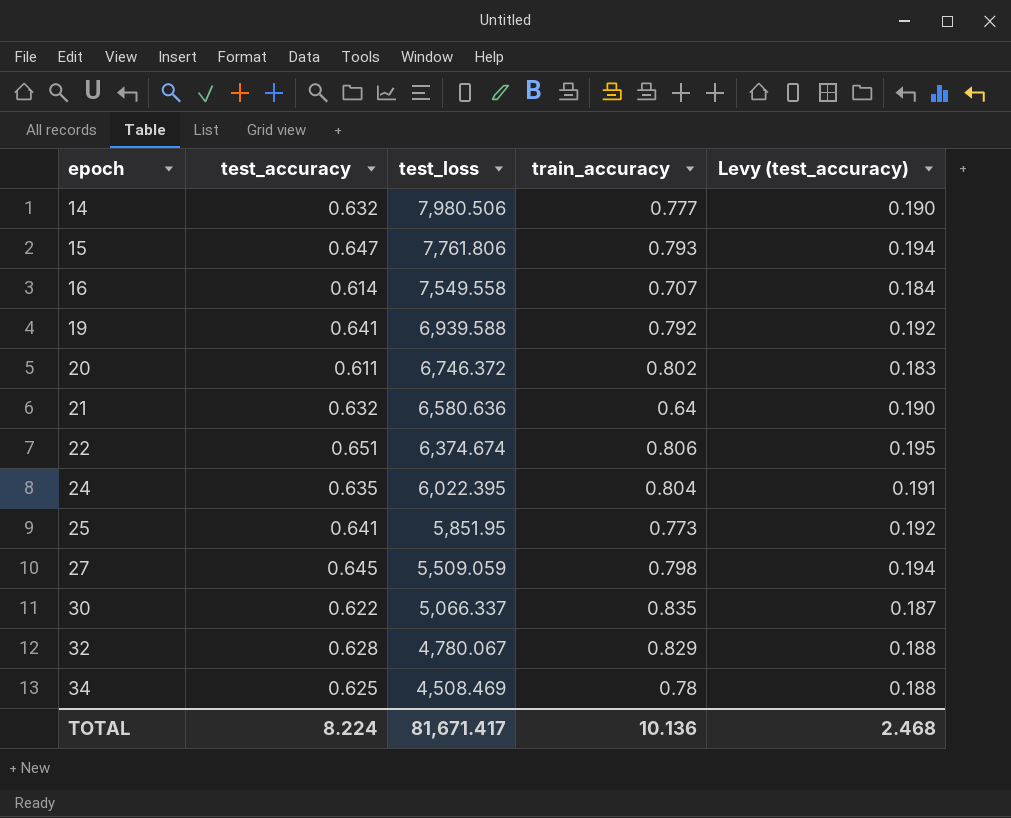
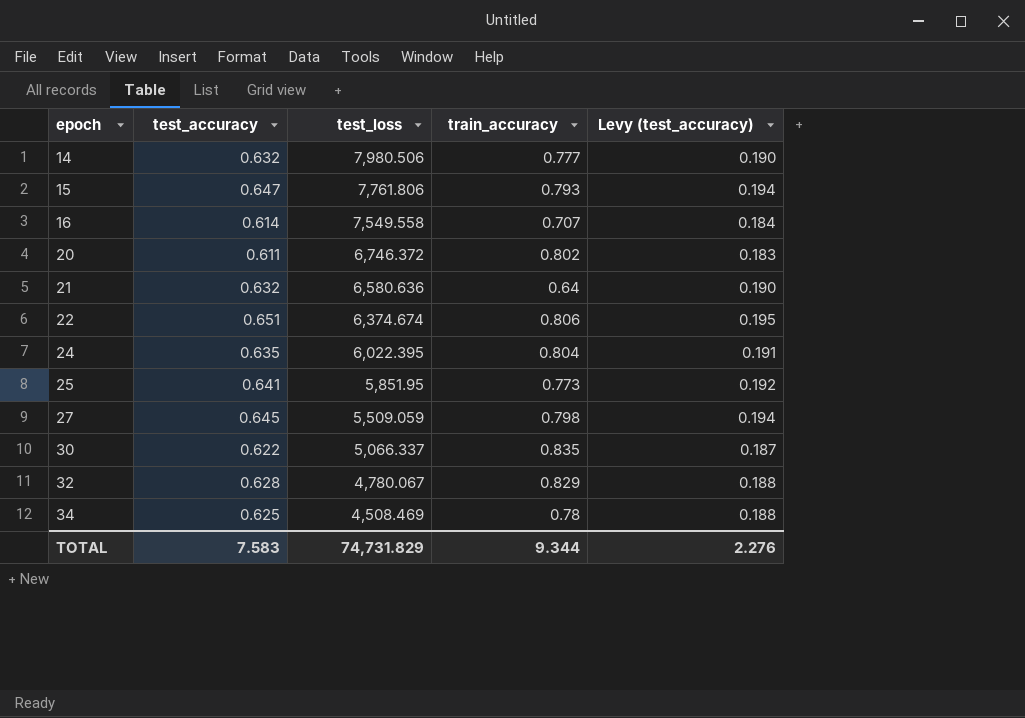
row 19: 0.641 | 6,939.588 | 0.792 | 0.192 -> none
TOTAL | test_accuracy: 8.224 -> 7.583
TOTAL | test_loss: 81,671.417 -> 74,731.829
TOTAL | train_accuracy: 10.136 -> 9.344
TOTAL | Levy (test_accuracy): 2.468 -> 2.276

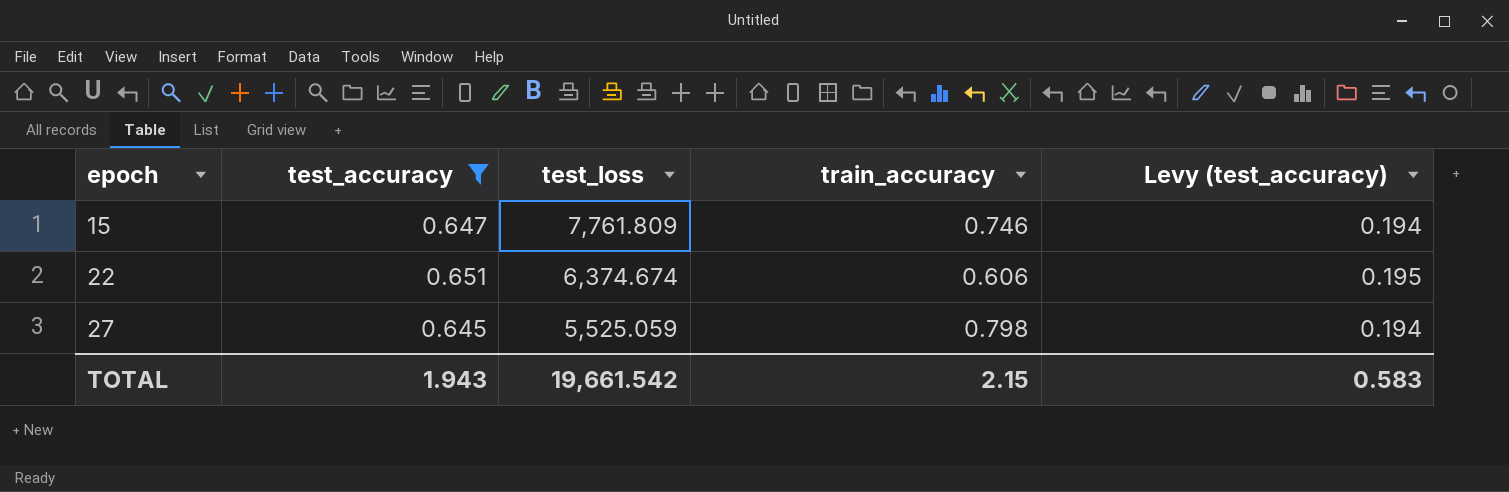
filter: none -> test_accuracy >= 0.645
15 | test_loss: 7,761.806 -> 7,761.809
15 | train_accuracy: 0.793 -> 0.746
22 | train_accuracy: 0.806 -> 0.606
27 | test_loss: 5,509.059 -> 5,525.059
TOTAL | test_accuracy: 7.583 -> 1.943
TOTAL | test_loss: 74,731.829 -> 19,661.542
TOTAL | train_accuracy: 9.344 -> 2.15
TOTAL | Levy (test_accuracy): 2.276 -> 0.583

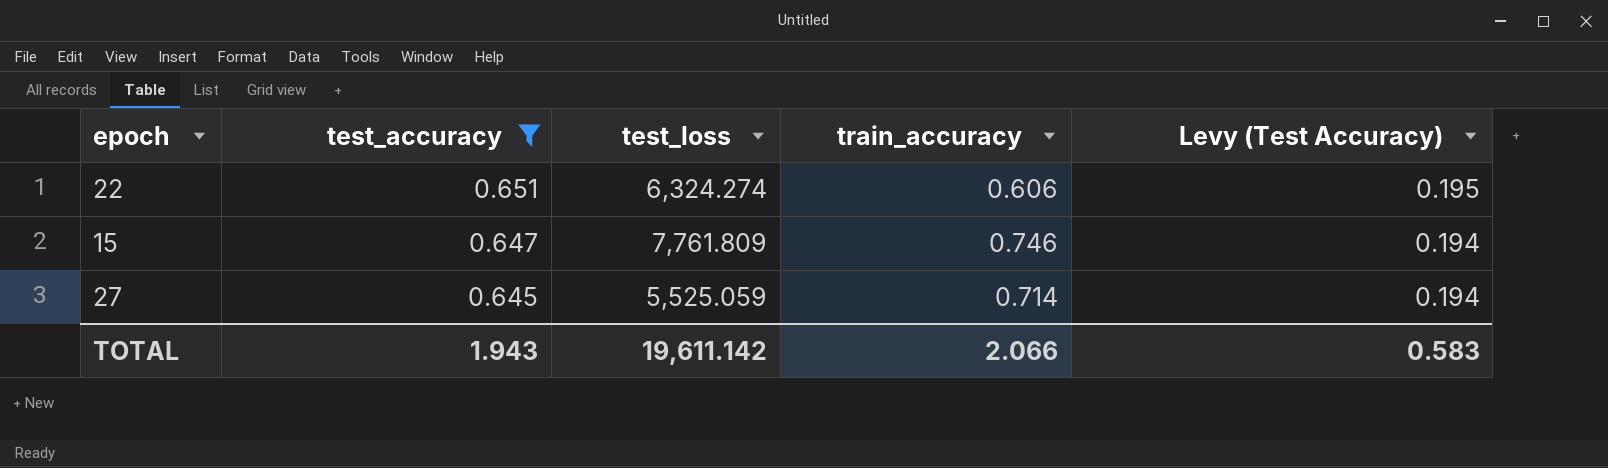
row order: epoch ascending -> test_accuracy descending
column name: Levy (test_accuracy) -> Levy (Test Accuracy)
22 | test_loss: 6,374.674 -> 6,324.274
27 | train_accuracy: 0.798 -> 0.714
TOTAL | test_loss: 19,661.542 -> 19,611.142
TOTAL | train_accuracy: 2.15 -> 2.066

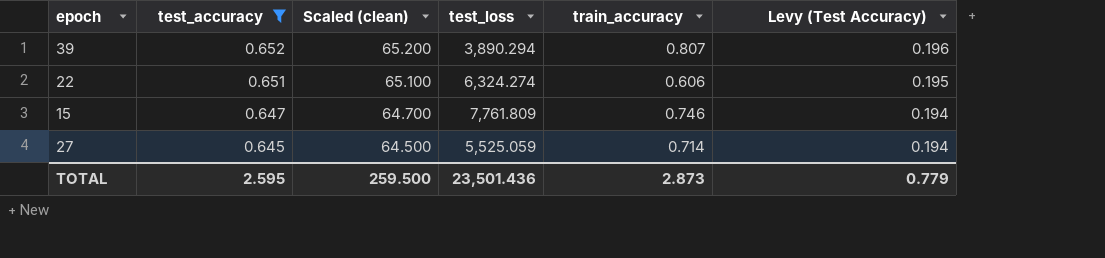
column Scaled (clean) | formula: none -> [test_accuracy] * 100
row 39: none -> 0.652 | 65.200 | 3,890.294 | 0.807 | 0.196
TOTAL | test_accuracy: 1.943 -> 2.595
TOTAL | test_loss: 19,611.142 -> 23,501.436
TOTAL | train_accuracy: 2.066 -> 2.873
TOTAL | Levy (Test Accuracy): 0.583 -> 0.779

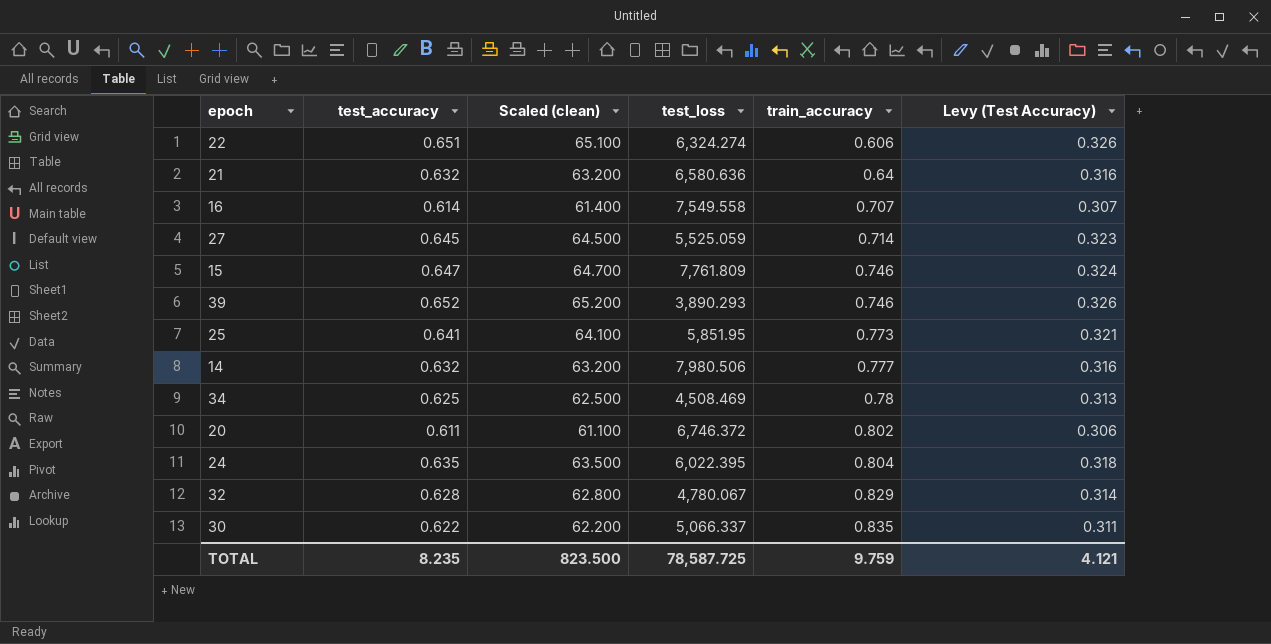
filter: test_accuracy >= 0.645 -> none
row order: test_accuracy descending -> train_accuracy ascending
column Levy (Test Accuracy) | formula: [test_accuracy] * 0.3 -> [test_accuracy] * 0.5
39 | test_loss: 3,890.294 -> 3,890.293
39 | train_accuracy: 0.807 -> 0.746
TOTAL | test_accuracy: 2.595 -> 8.235
TOTAL | Scaled (clean): 259.500 -> 823.500
TOTAL | test_loss: 23,501.436 -> 78,587.725
TOTAL | train_accuracy: 2.873 -> 9.759
TOTAL | Levy (Test Accuracy): 0.779 -> 4.121

